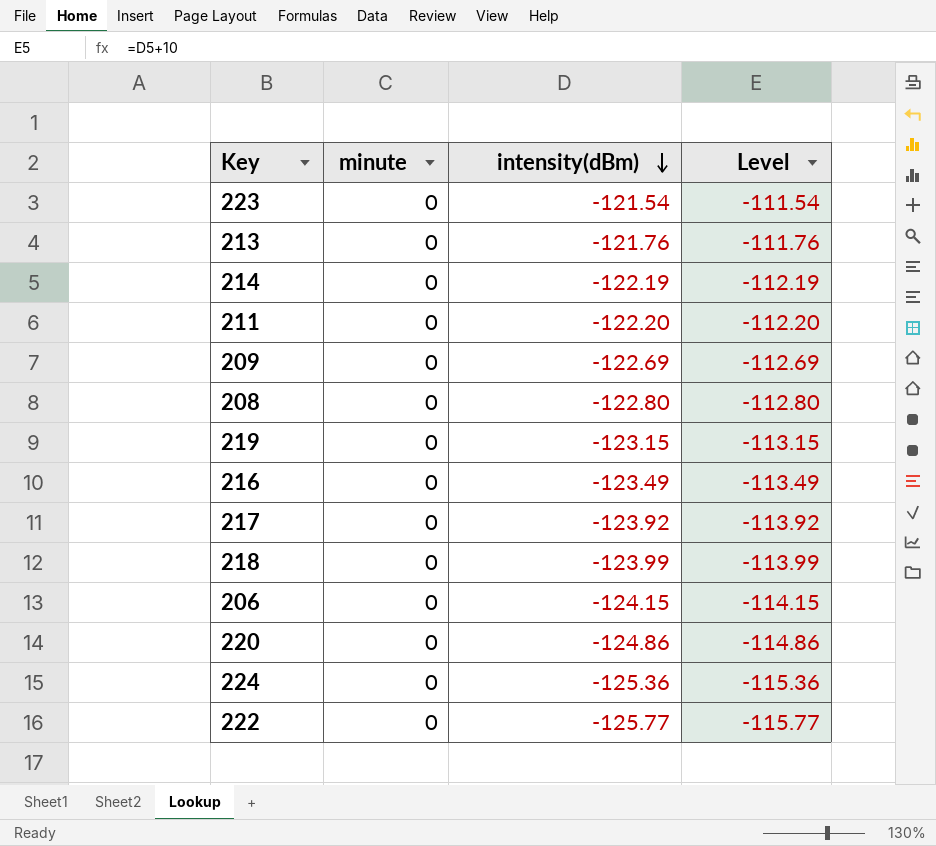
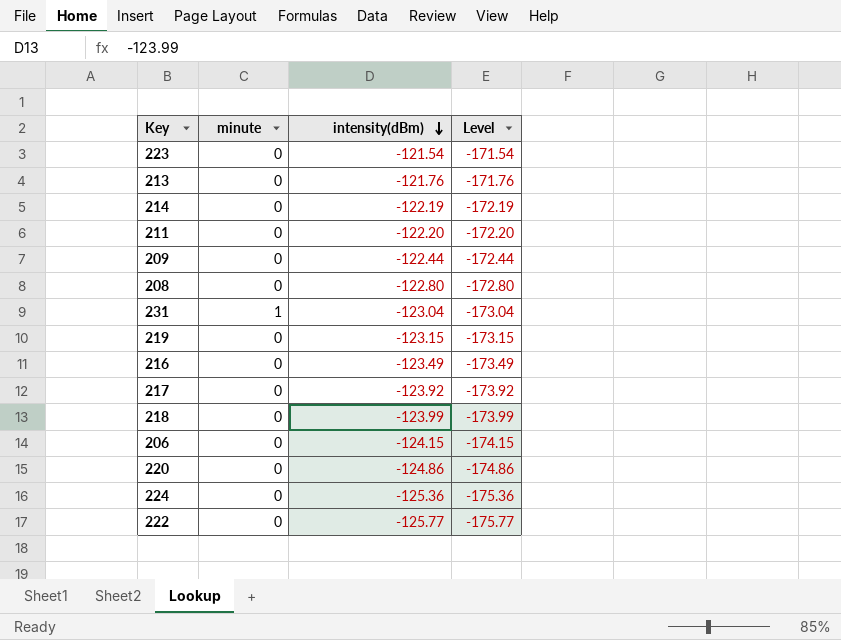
column Level | formula: [intensity(dBm)] + 10 -> [intensity(dBm)] - 50
209 | intensity(dBm): -122.69 -> -122.44
row 231: none -> 1 | -123.04 | -173.04

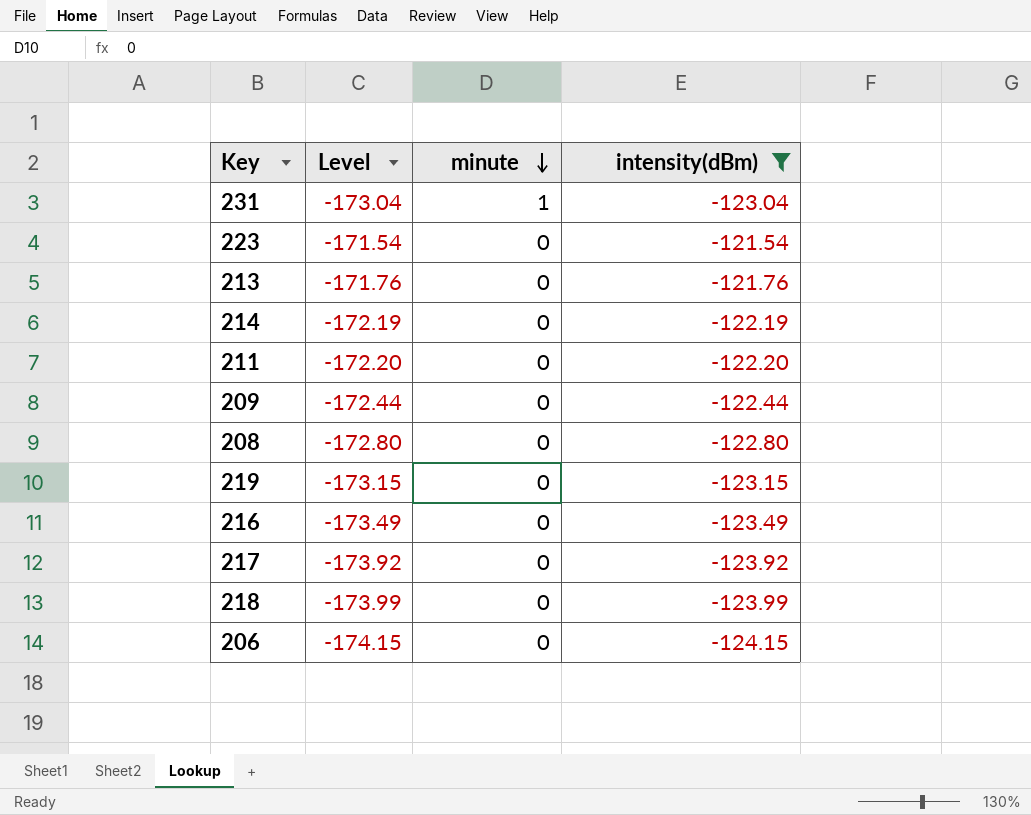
filter: none -> intensity(dBm) >= -124.15
row order: intensity(dBm) descending -> minute descending
column Level | position: 4 -> 2

